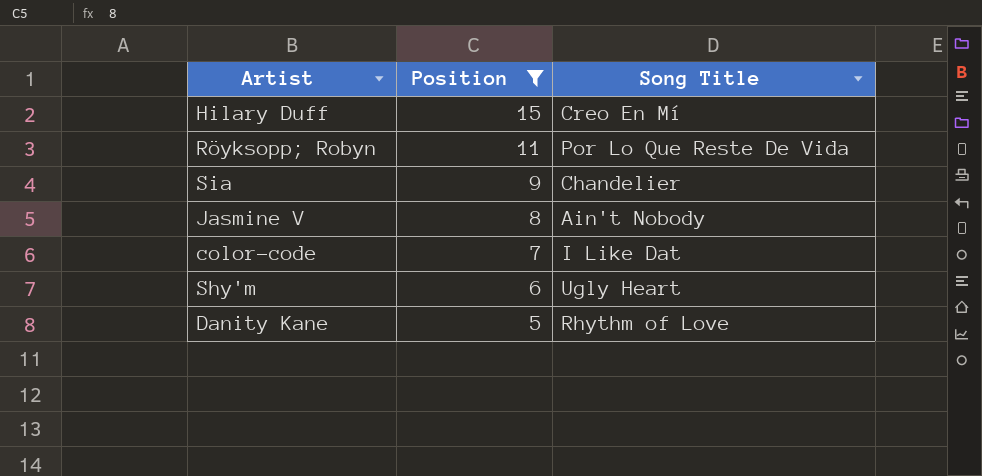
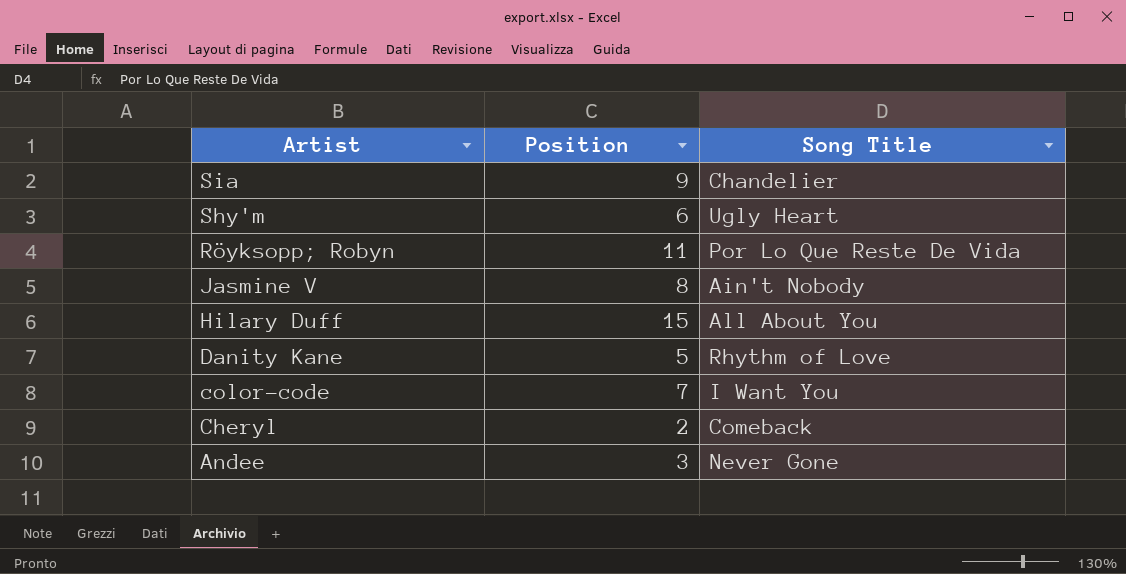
filter: Position >= 5 -> none
row order: Position descending -> Artist descending
Hilary Duff | Song Title: Creo En Mí -> All About You
color-code | Song Title: I Like Dat -> I Want You

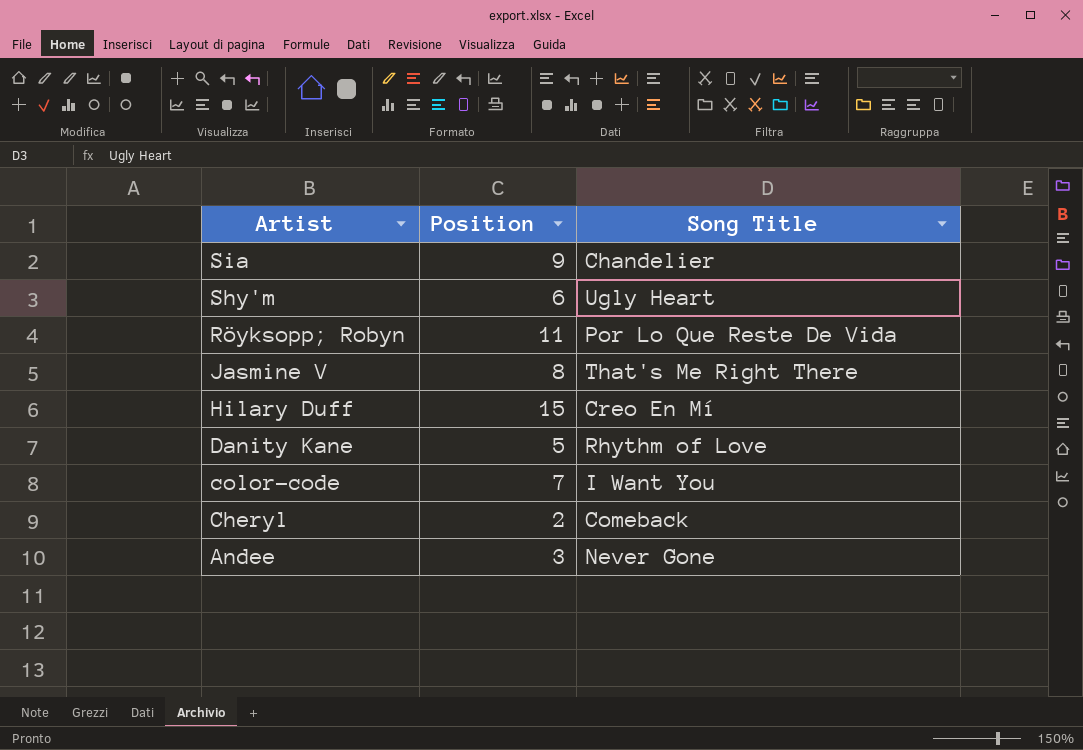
Jasmine V | Song Title: Ain't Nobody -> That's Me Right There
Hilary Duff | Song Title: All About You -> Creo En Mí

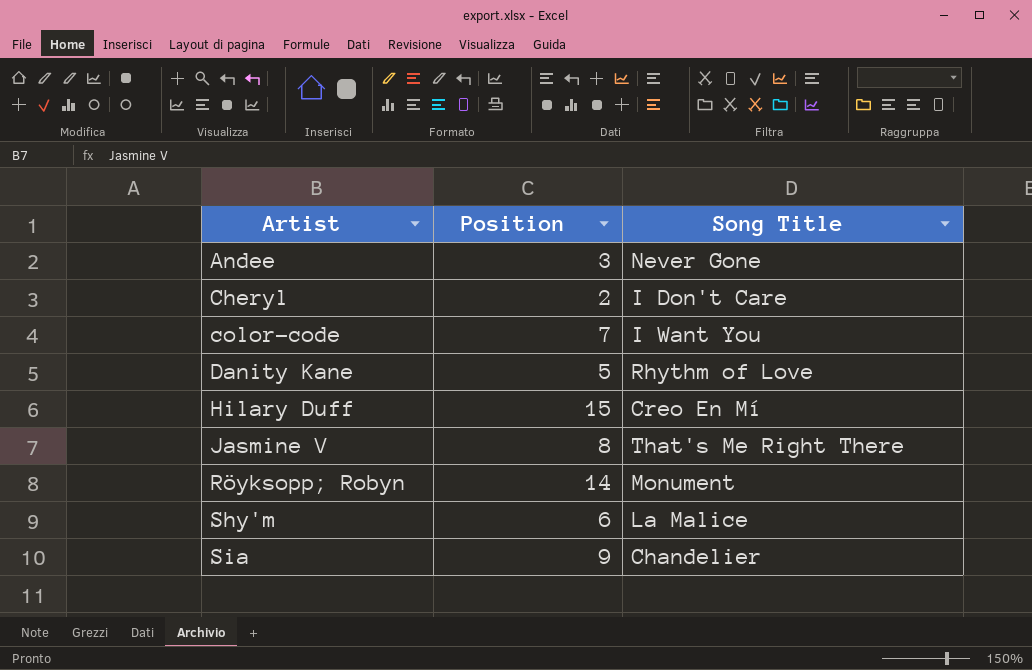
row order: Artist descending -> Artist ascending
Cheryl | Song Title: Comeback -> I Don't Care
Röyksopp; Robyn | Position: 11 -> 14
Röyksopp; Robyn | Song Title: Por Lo Que Reste De Vida -> Monument
Shy'm | Song Title: Ugly Heart -> La Malice

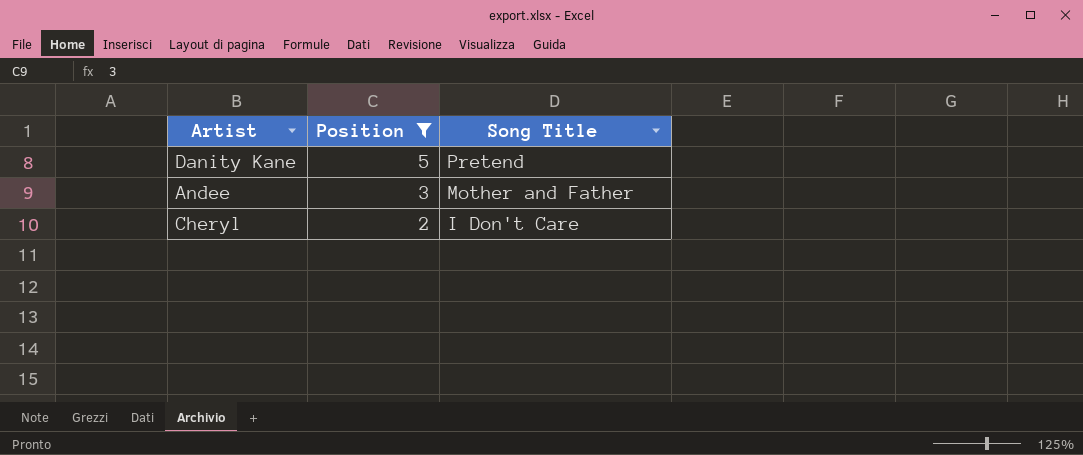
filter: none -> Position <= 5
row order: Artist ascending -> Position descending
Danity Kane | Song Title: Rhythm of Love -> Pretend
Andee | Song Title: Never Gone -> Mother and Father

